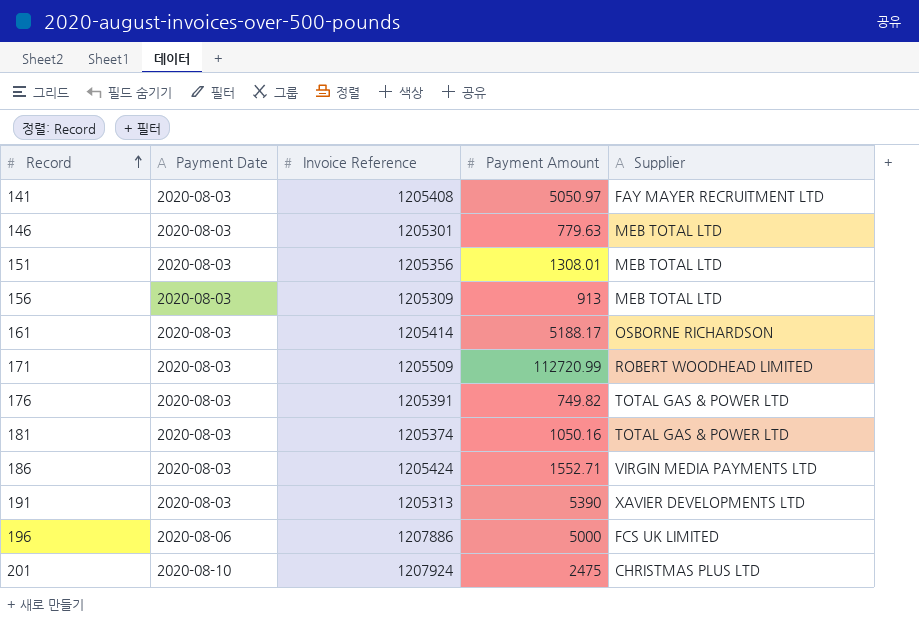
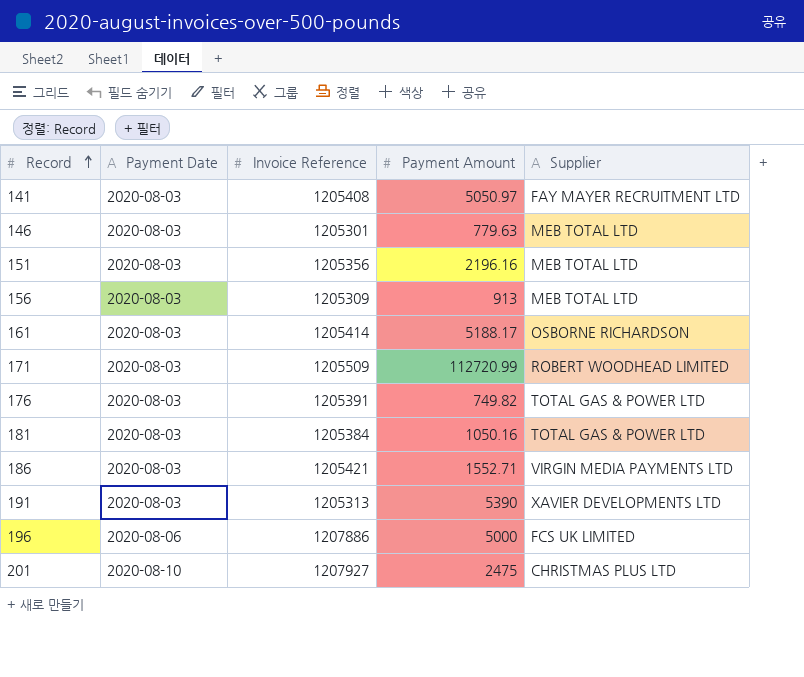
151 | Payment Amount: 1308.01 -> 2196.16
181 | Invoice Reference: 1205374 -> 1205384
186 | Invoice Reference: 1205424 -> 1205421
201 | Invoice Reference: 1207924 -> 1207927

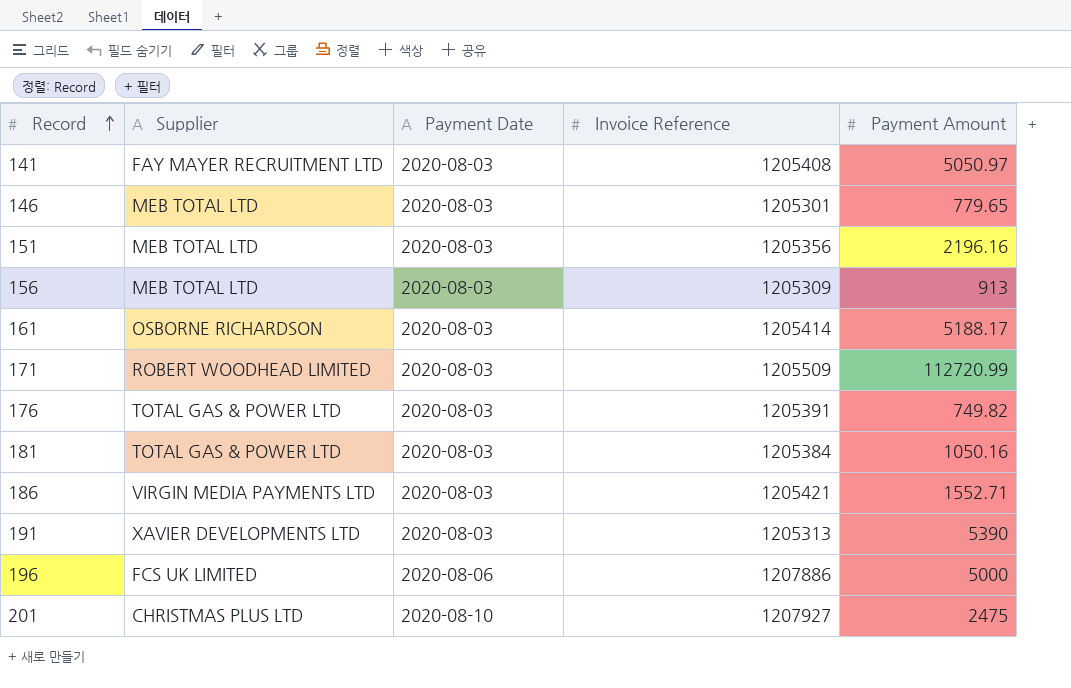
column Supplier | position: 5 -> 2
146 | Payment Amount: 779.63 -> 779.65

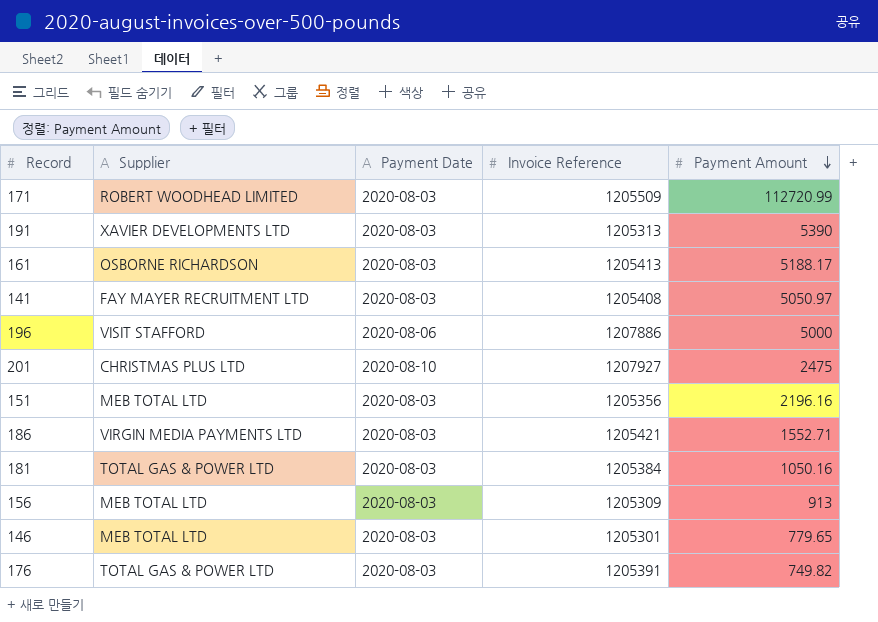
row order: Record ascending -> Payment Amount descending
161 | Invoice Reference: 1205414 -> 1205413
196 | Supplier: FCS UK LIMITED -> VISIT STAFFORD

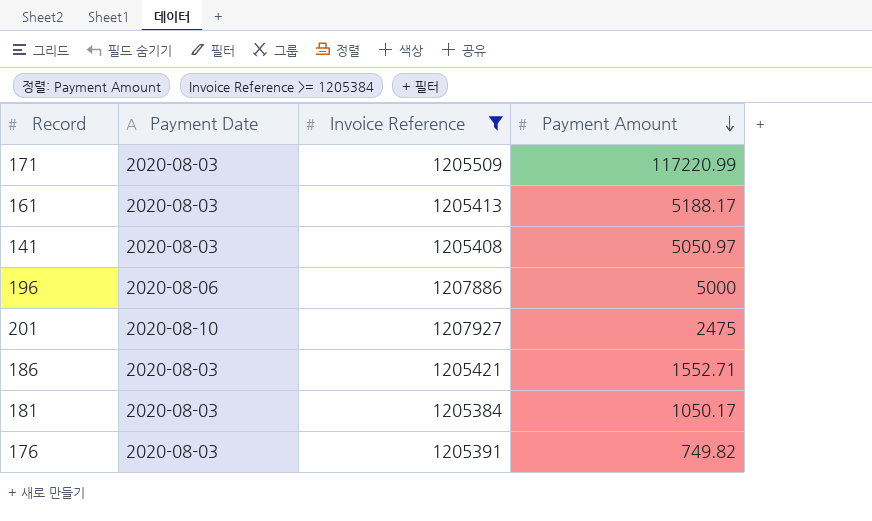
filter: none -> Invoice Reference >= 1205384
column Supplier | position: 2 -> none
171 | Payment Amount: 112720.99 -> 117220.99
181 | Payment Amount: 1050.16 -> 1050.17

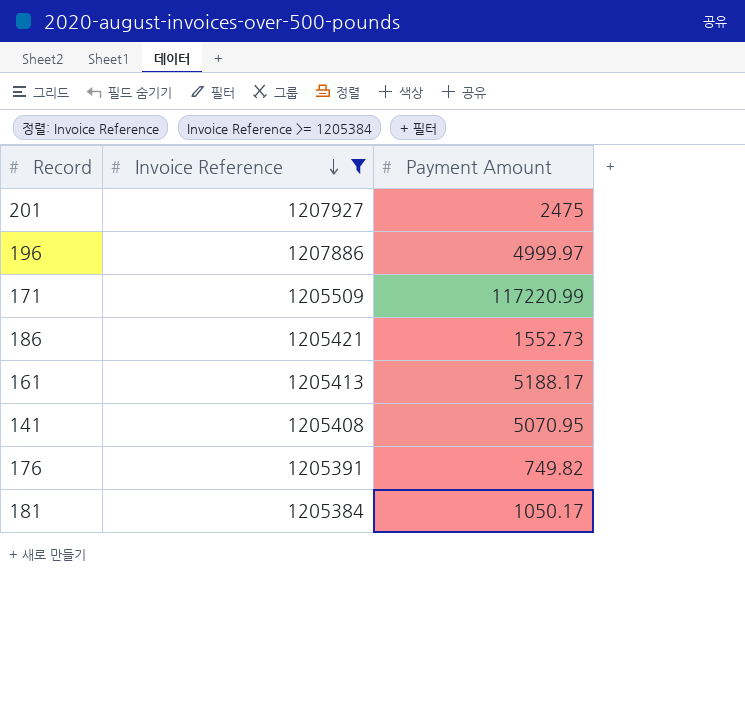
row order: Payment Amount descending -> Invoice Reference descending
column Payment Date | position: 2 -> none
196 | Payment Amount: 5000 -> 4999.97
186 | Payment Amount: 1552.71 -> 1552.73
141 | Payment Amount: 5050.97 -> 5070.95

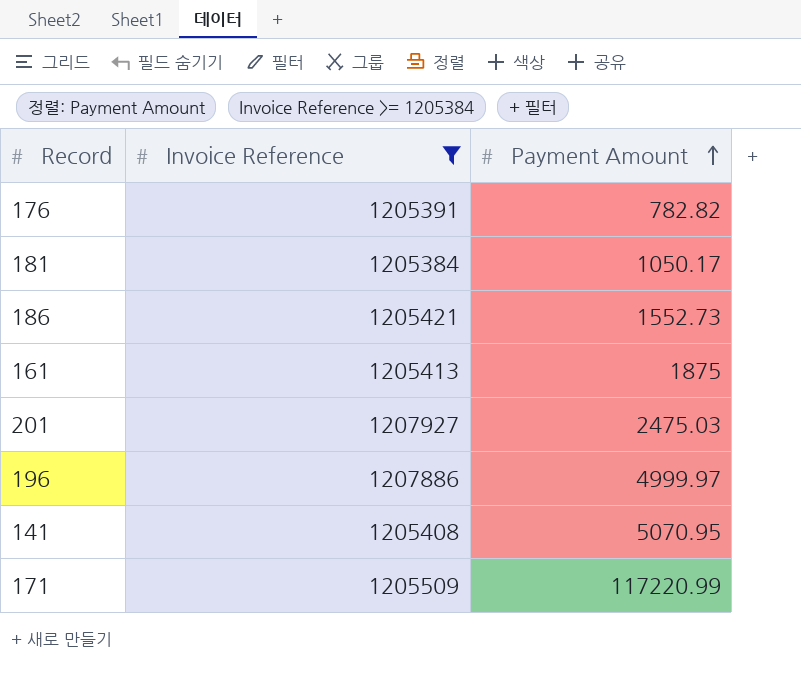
row order: Invoice Reference descending -> Payment Amount ascending
176 | Payment Amount: 749.82 -> 782.82
161 | Payment Amount: 5188.17 -> 1875
201 | Payment Amount: 2475 -> 2475.03

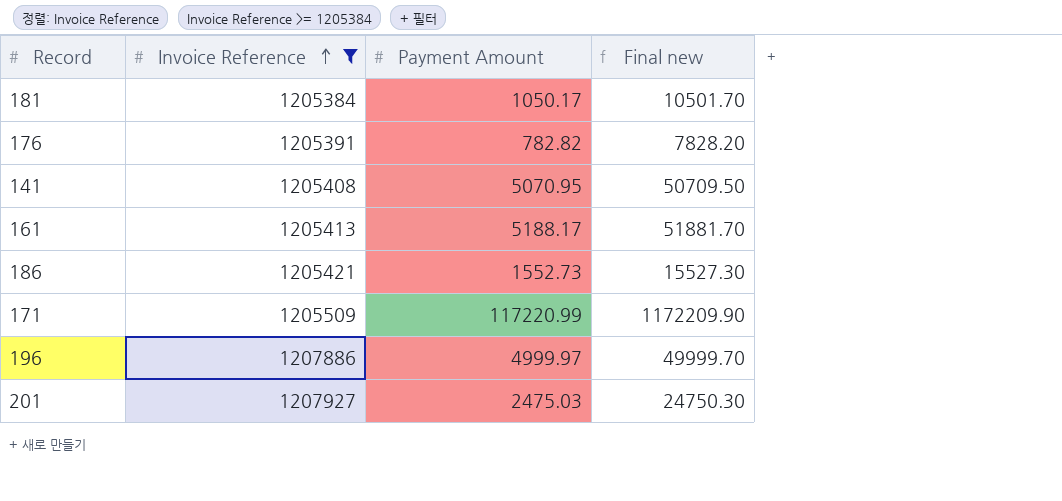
row order: Payment Amount ascending -> Invoice Reference ascending
column Final new | formula: none -> [Payment Amount] * 10
161 | Payment Amount: 1875 -> 5188.17

